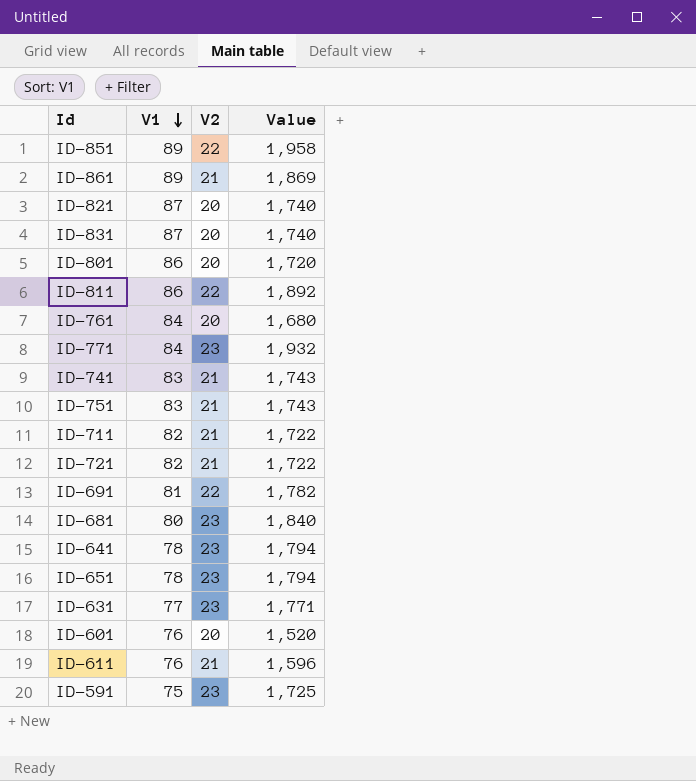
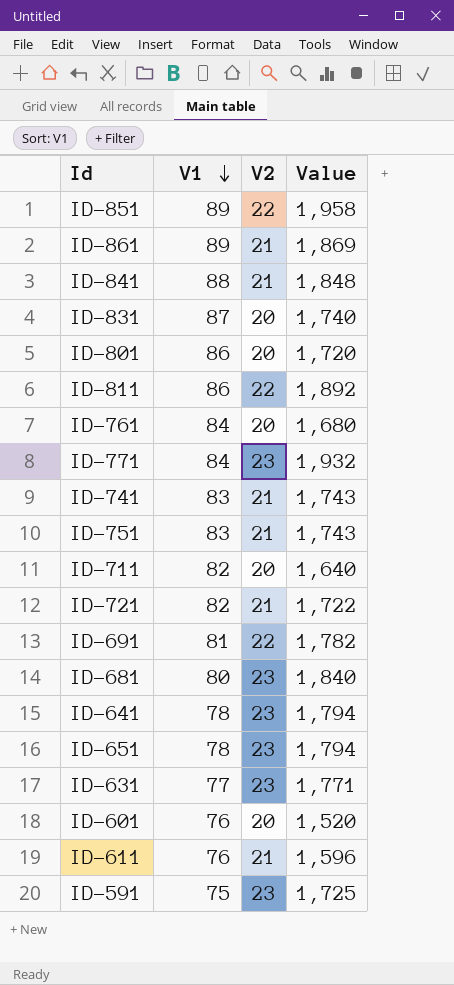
row ID-821: 87 | 20 | 1,740 -> none
row ID-841: none -> 88 | 21 | 1,848
ID-711 | V2: 21 -> 20
ID-711 | Value: 1,722 -> 1,640

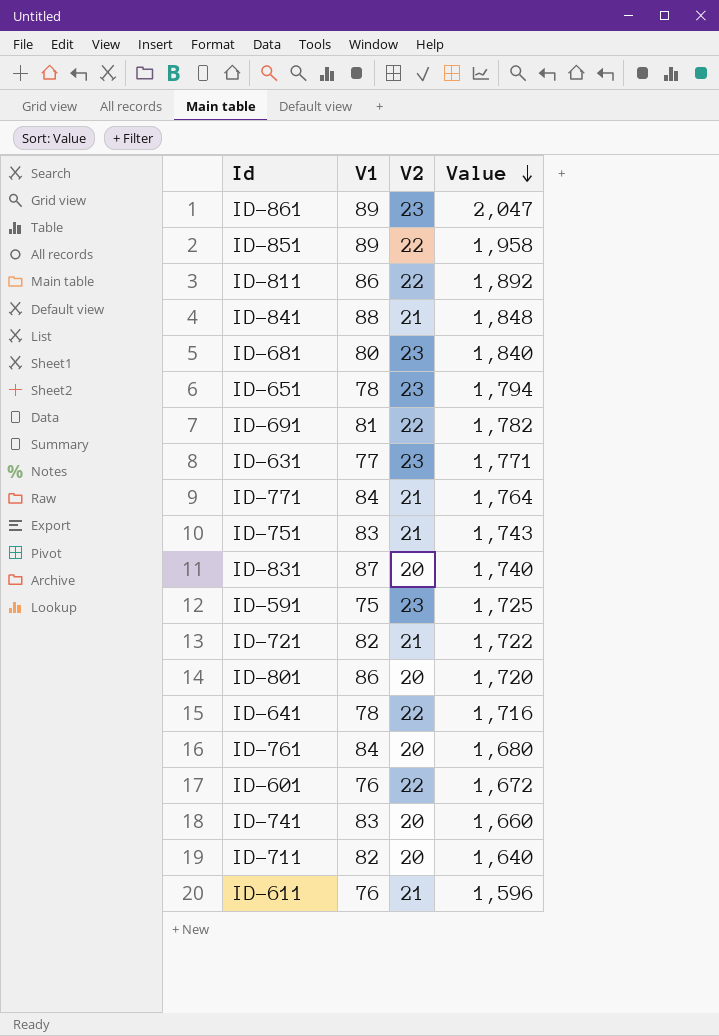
row order: V1 descending -> Value descending
ID-861 | V2: 21 -> 23
ID-861 | Value: 1,869 -> 2,047
ID-771 | V2: 23 -> 21
ID-771 | Value: 1,932 -> 1,764
ID-641 | V2: 23 -> 22
ID-641 | Value: 1,794 -> 1,716
ID-601 | V2: 20 -> 22
ID-601 | Value: 1,520 -> 1,672
ID-741 | V2: 21 -> 20
ID-741 | Value: 1,743 -> 1,660

